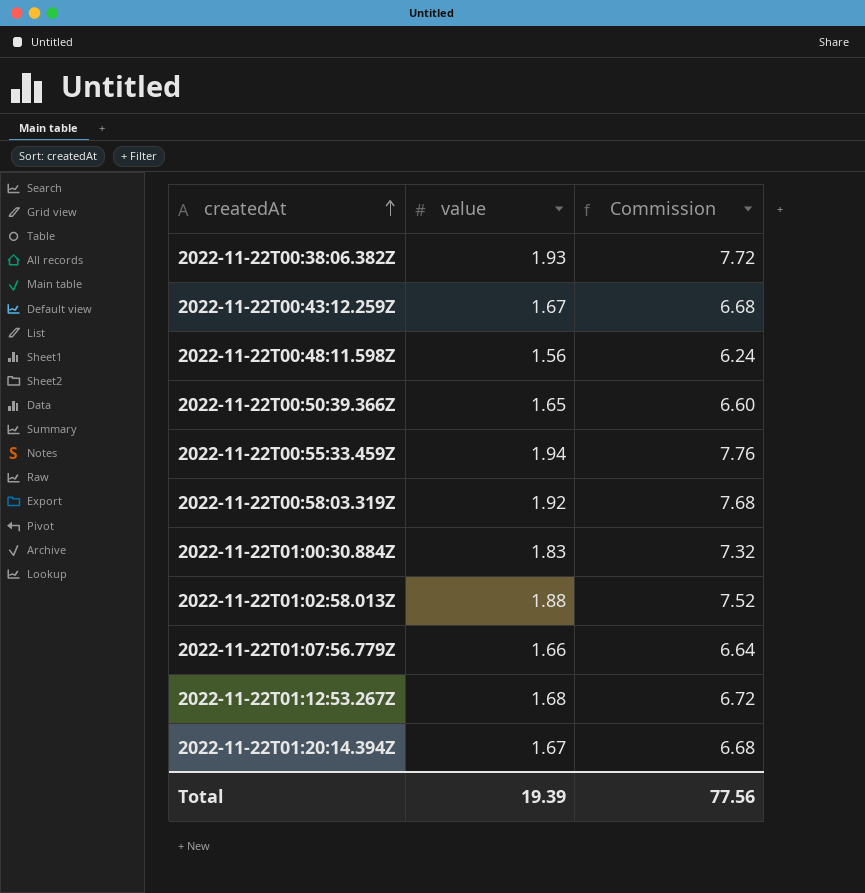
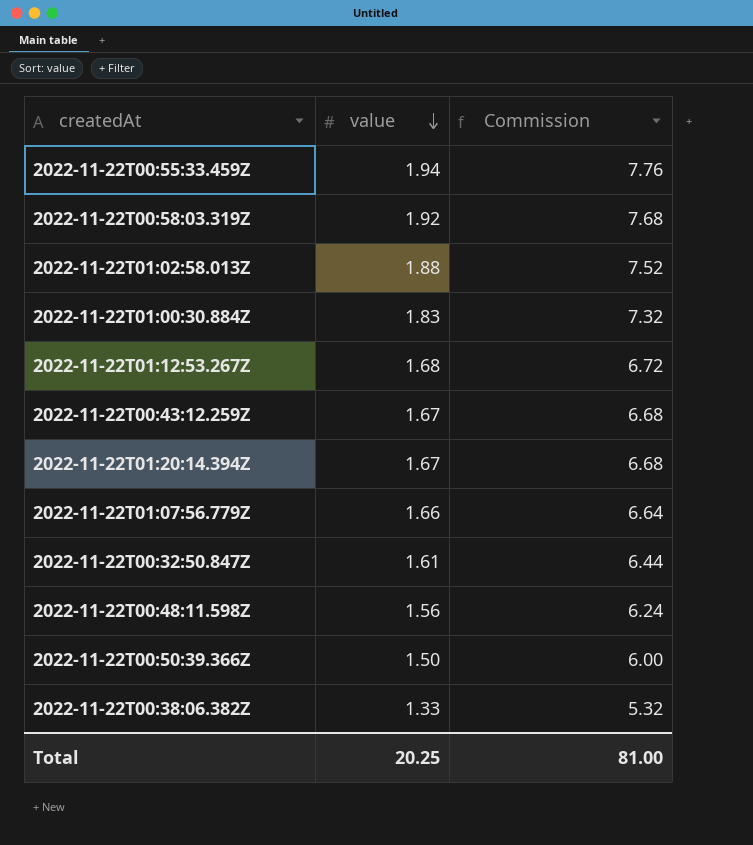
row order: createdAt ascending -> value descending
row 2022-11-22T00:32:50.847Z: none -> 1.61 | 6.44
2022-11-22T00:50:39.366Z | value: 1.65 -> 1.50
2022-11-22T00:50:39.366Z | Commission: 6.60 -> 6.00
2022-11-22T00:38:06.382Z | value: 1.93 -> 1.33
2022-11-22T00:38:06.382Z | Commission: 7.72 -> 5.32
Total | value: 19.39 -> 20.25
Total | Commission: 77.56 -> 81.00

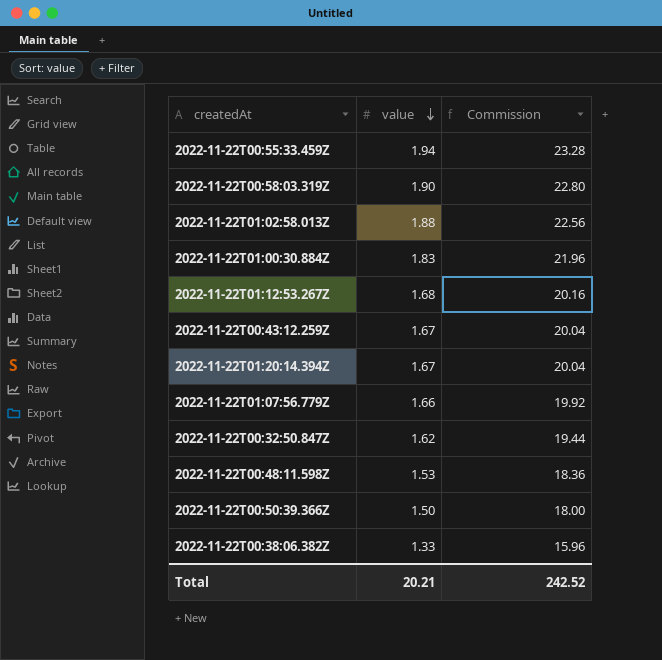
column Commission | formula: [value] * 4 -> [value] * 12
2022-11-22T00:58:03.319Z | value: 1.92 -> 1.90
2022-11-22T00:32:50.847Z | value: 1.61 -> 1.62
2022-11-22T00:48:11.598Z | value: 1.56 -> 1.53
Total | value: 20.25 -> 20.21
Total | Commission: 81.00 -> 242.52

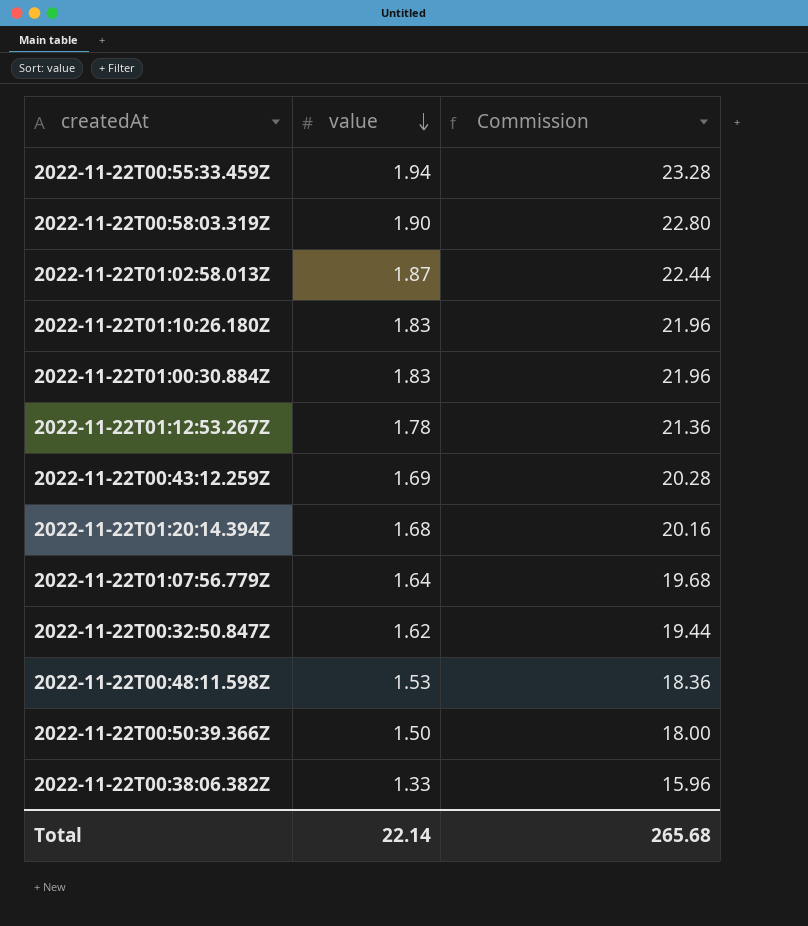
2022-11-22T01:02:58.013Z | value: 1.88 -> 1.87
2022-11-22T01:02:58.013Z | Commission: 22.56 -> 22.44
row 2022-11-22T01:10:26.180Z: none -> 1.83 | 21.96
2022-11-22T01:12:53.267Z | value: 1.68 -> 1.78
2022-11-22T01:12:53.267Z | Commission: 20.16 -> 21.36
2022-11-22T00:43:12.259Z | value: 1.67 -> 1.69
2022-11-22T00:43:12.259Z | Commission: 20.04 -> 20.28
2022-11-22T01:20:14.394Z | value: 1.67 -> 1.68
2022-11-22T01:20:14.394Z | Commission: 20.04 -> 20.16
2022-11-22T01:07:56.779Z | value: 1.66 -> 1.64
2022-11-22T01:07:56.779Z | Commission: 19.92 -> 19.68
Total | value: 20.21 -> 22.14
Total | Commission: 242.52 -> 265.68

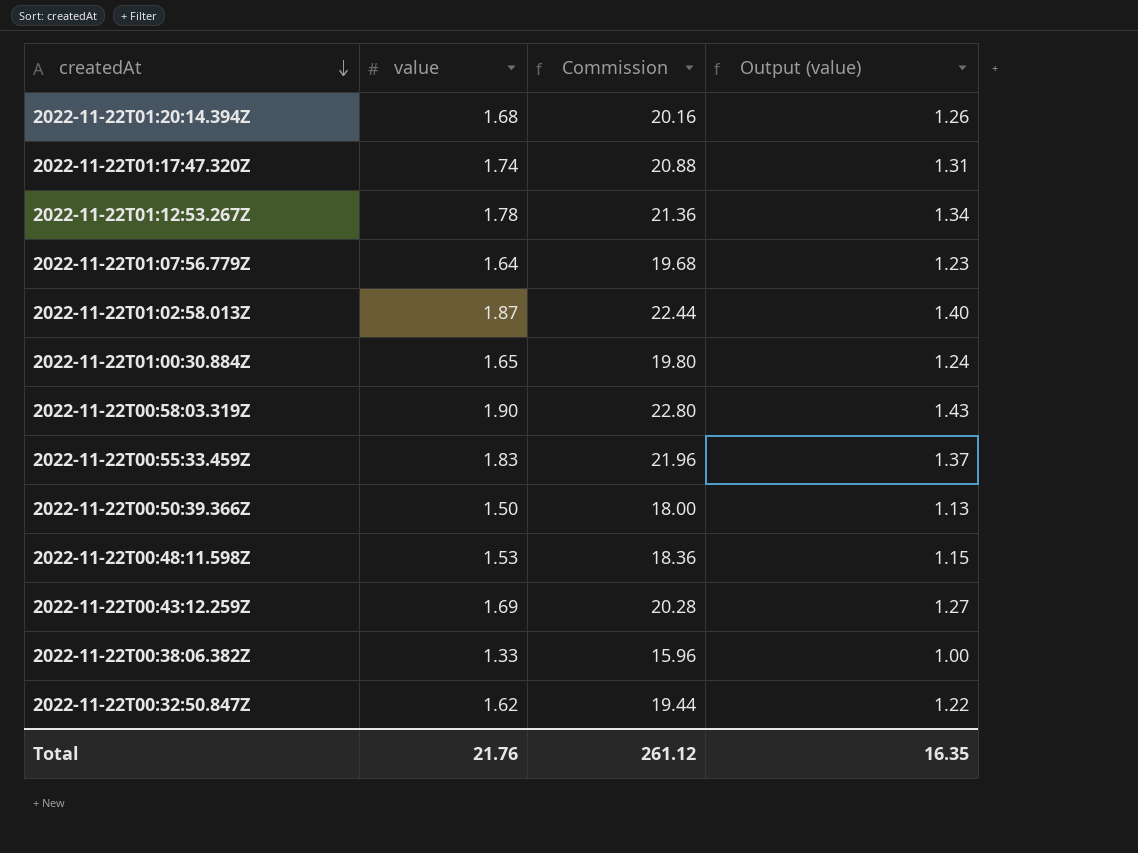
row order: value descending -> createdAt descending
column Output (value) | formula: none -> [value] * 0.75
row 2022-11-22T01:10:26.180Z: 1.83 | 21.96 -> none
row 2022-11-22T01:17:47.320Z: none -> 1.74 | 20.88 | 1.31
2022-11-22T01:00:30.884Z | value: 1.83 -> 1.65
2022-11-22T01:00:30.884Z | Commission: 21.96 -> 19.80
2022-11-22T00:55:33.459Z | value: 1.94 -> 1.83
2022-11-22T00:55:33.459Z | Commission: 23.28 -> 21.96
Total | value: 22.14 -> 21.76
Total | Commission: 265.68 -> 261.12

